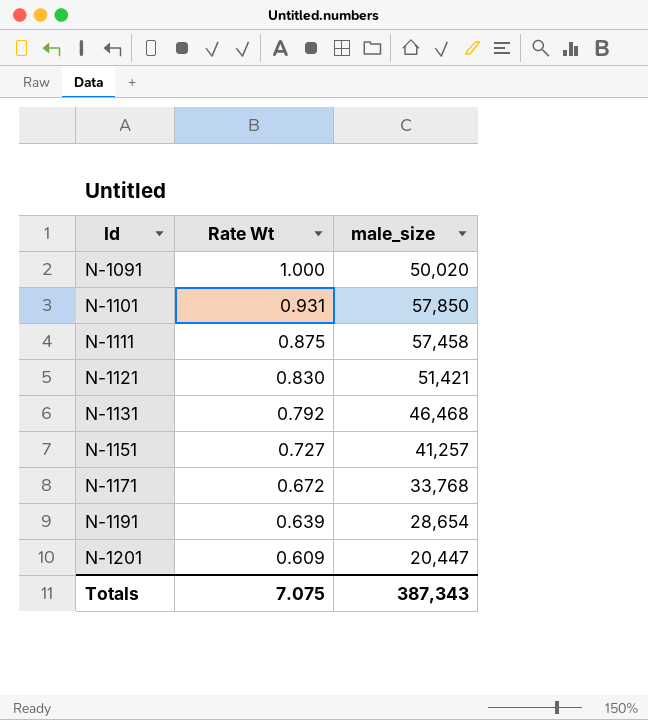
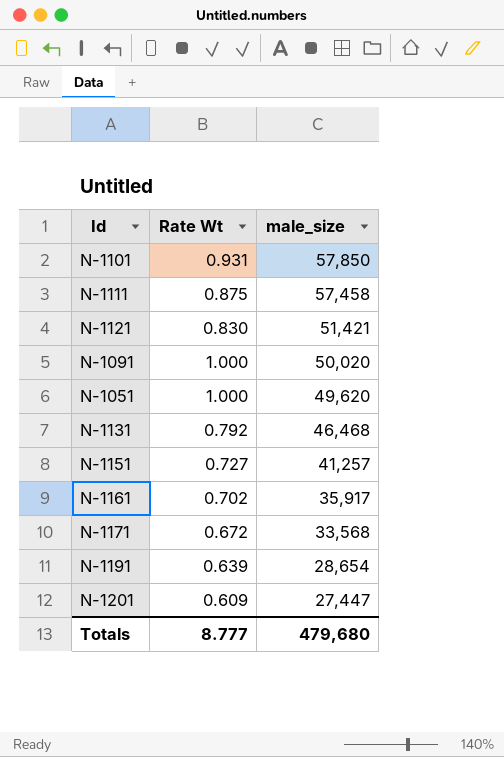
row order: Id ascending -> male_size descending
row N-1051: none -> 1.000 | 49,620
row N-1161: none -> 0.702 | 35,917
N-1171 | male_size: 33,768 -> 33,568
N-1201 | male_size: 20,447 -> 27,447
Totals | Rate Wt: 7.075 -> 8.777
Totals | male_size: 387,343 -> 479,680

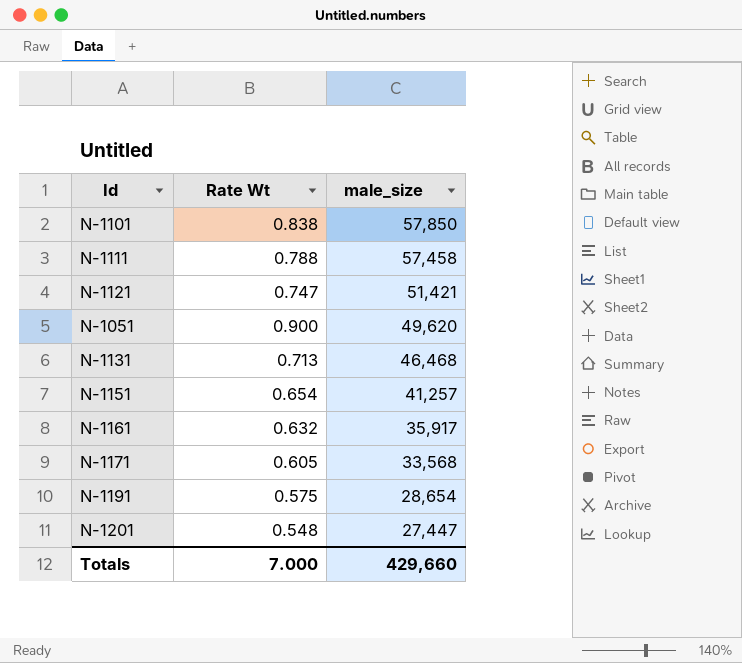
row N-1091: 1.000 | 50,020 -> none
N-1101 | Rate Wt: 0.931 -> 0.838
N-1111 | Rate Wt: 0.875 -> 0.788
N-1121 | Rate Wt: 0.830 -> 0.747
N-1051 | Rate Wt: 1.000 -> 0.900
N-1131 | Rate Wt: 0.792 -> 0.713
N-1151 | Rate Wt: 0.727 -> 0.654
N-1161 | Rate Wt: 0.702 -> 0.632
N-1171 | Rate Wt: 0.672 -> 0.605
N-1191 | Rate Wt: 0.639 -> 0.575
N-1201 | Rate Wt: 0.609 -> 0.548
Totals | Rate Wt: 8.777 -> 7.000
Totals | male_size: 479,680 -> 429,660

